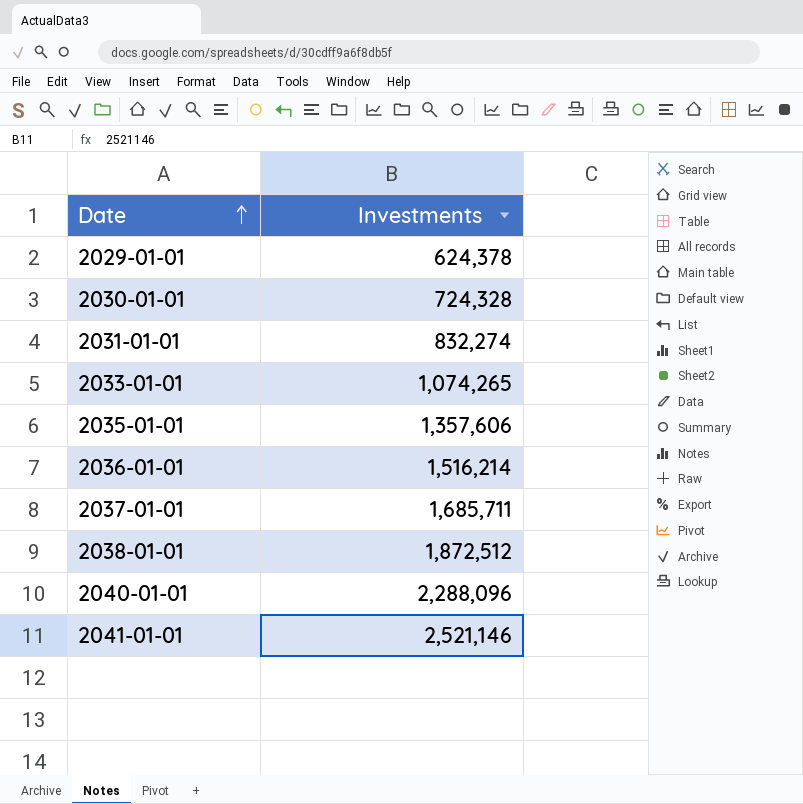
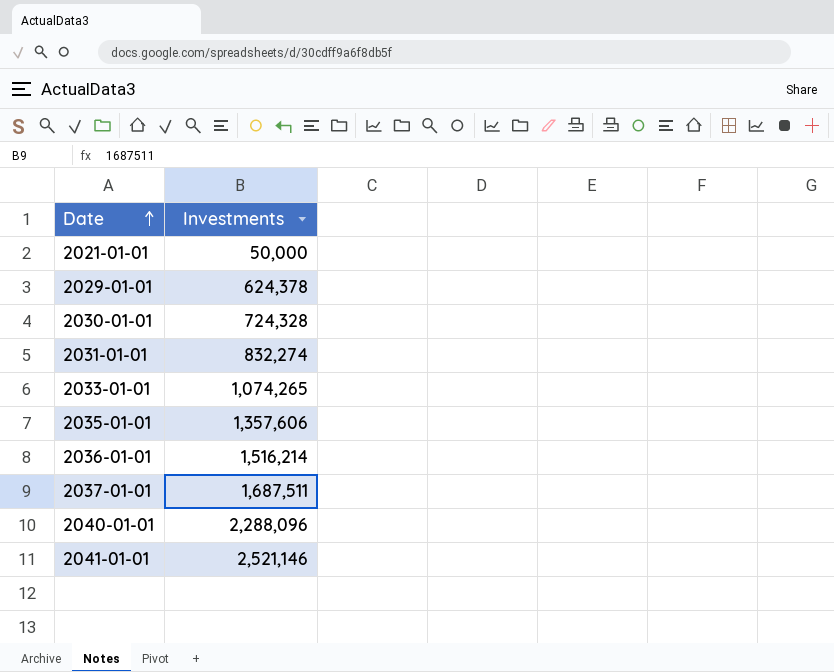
row 2038-01-01: 1,872,512 -> none
row 2021-01-01: none -> 50,000
2037-01-01 | Investments: 1,685,711 -> 1,687,511

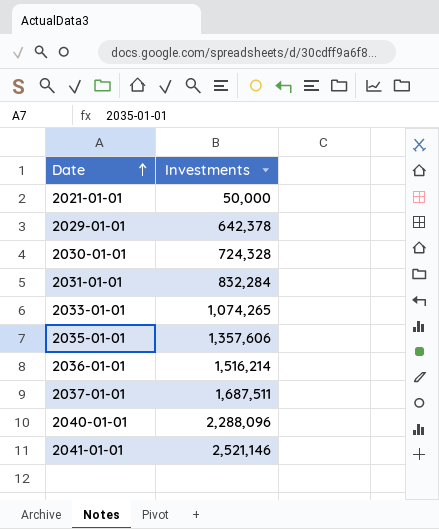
2029-01-01 | Investments: 624,378 -> 642,378
2031-01-01 | Investments: 832,274 -> 832,284

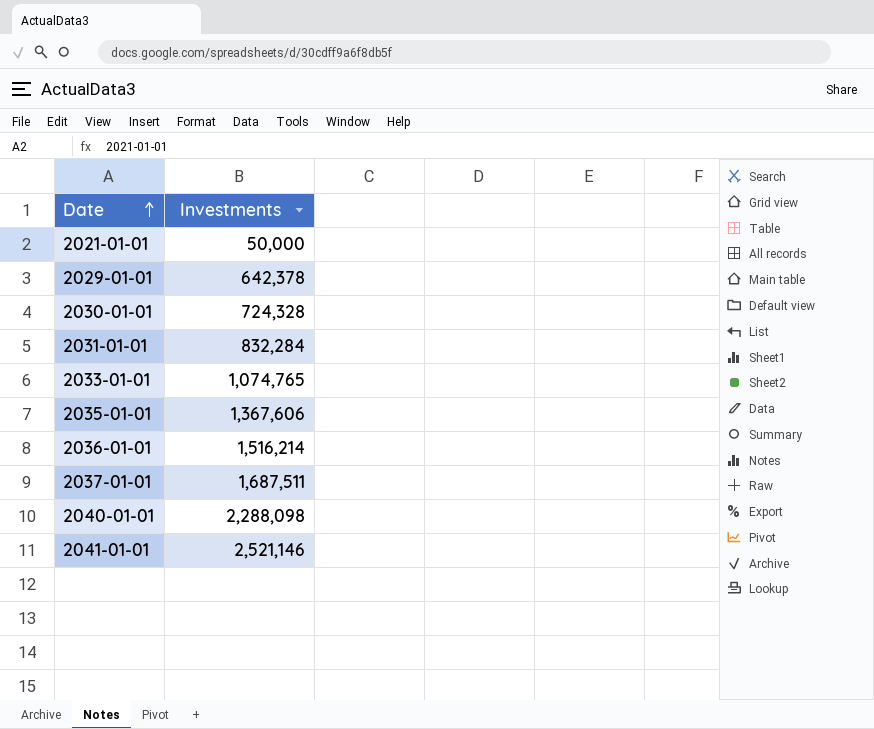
2033-01-01 | Investments: 1,074,265 -> 1,074,765
2035-01-01 | Investments: 1,357,606 -> 1,367,606
2040-01-01 | Investments: 2,288,096 -> 2,288,098

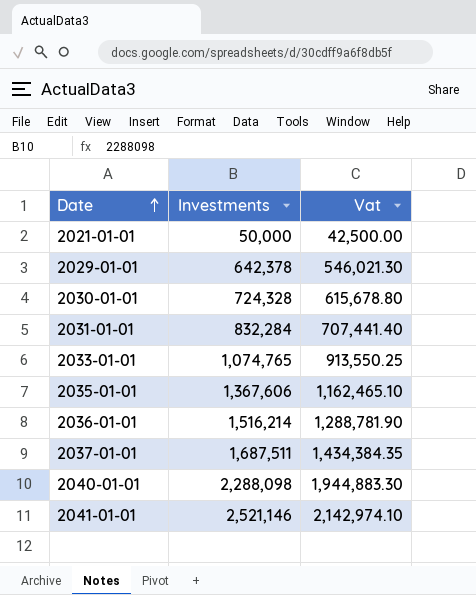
column Vat | formula: none -> [Investments] * 0.85

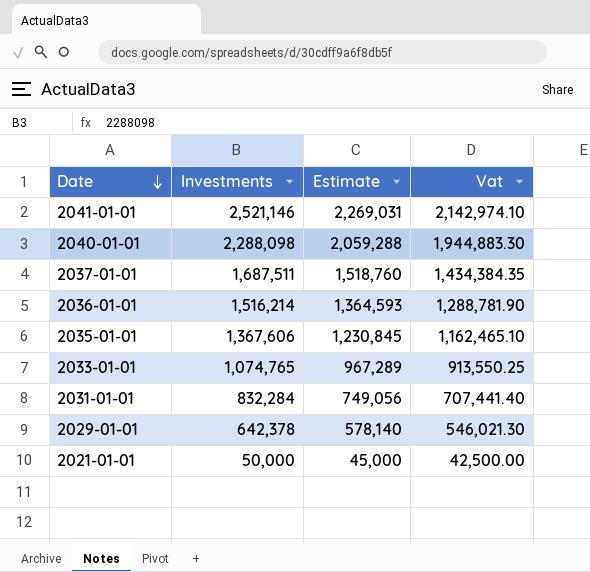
row order: Date ascending -> Date descending
column Estimate | formula: none -> [Investments] * 0.9
row 2030-01-01: 724,328 | 615,678.80 -> none

